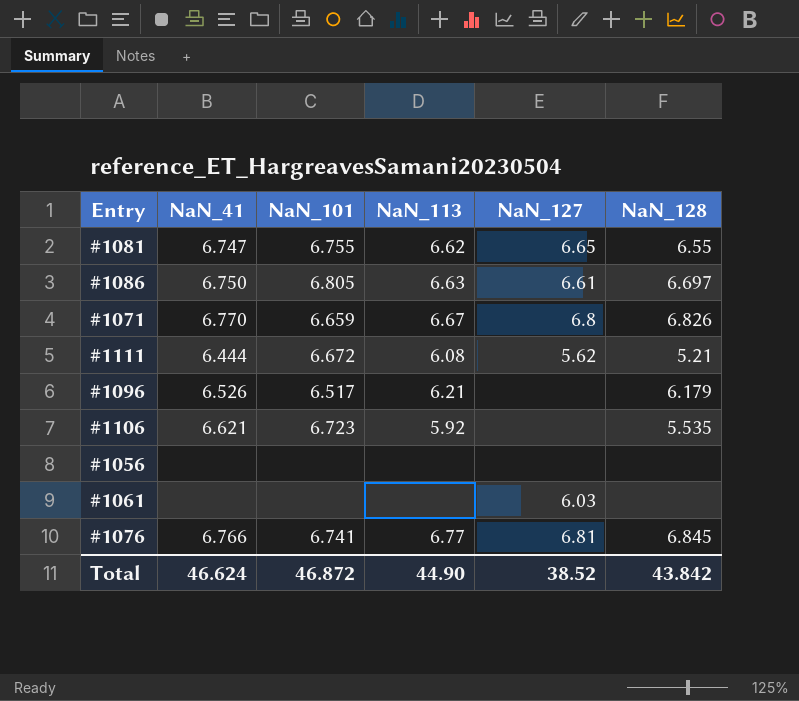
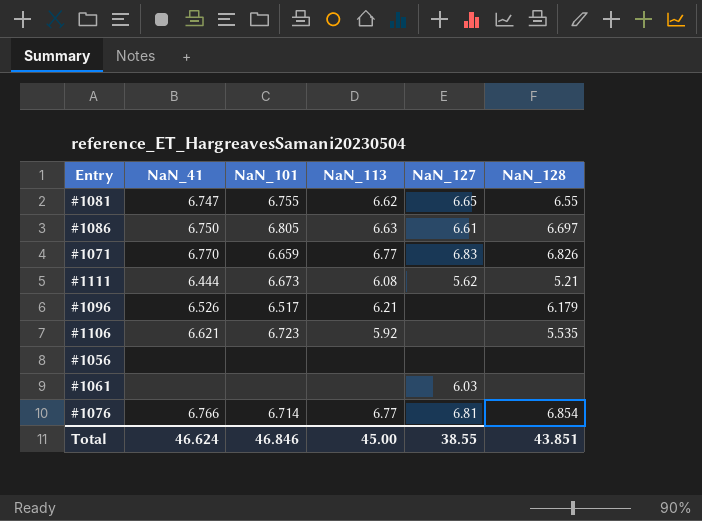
#1071 | NaN_113: 6.67 -> 6.77
#1071 | NaN_127: 6.8 -> 6.83
#1111 | NaN_101: 6.672 -> 6.673
#1076 | NaN_101: 6.741 -> 6.714
#1076 | NaN_128: 6.845 -> 6.854
Total | NaN_101: 46.872 -> 46.846
Total | NaN_113: 44.90 -> 45.00
Total | NaN_127: 38.52 -> 38.55
Total | NaN_128: 43.842 -> 43.851

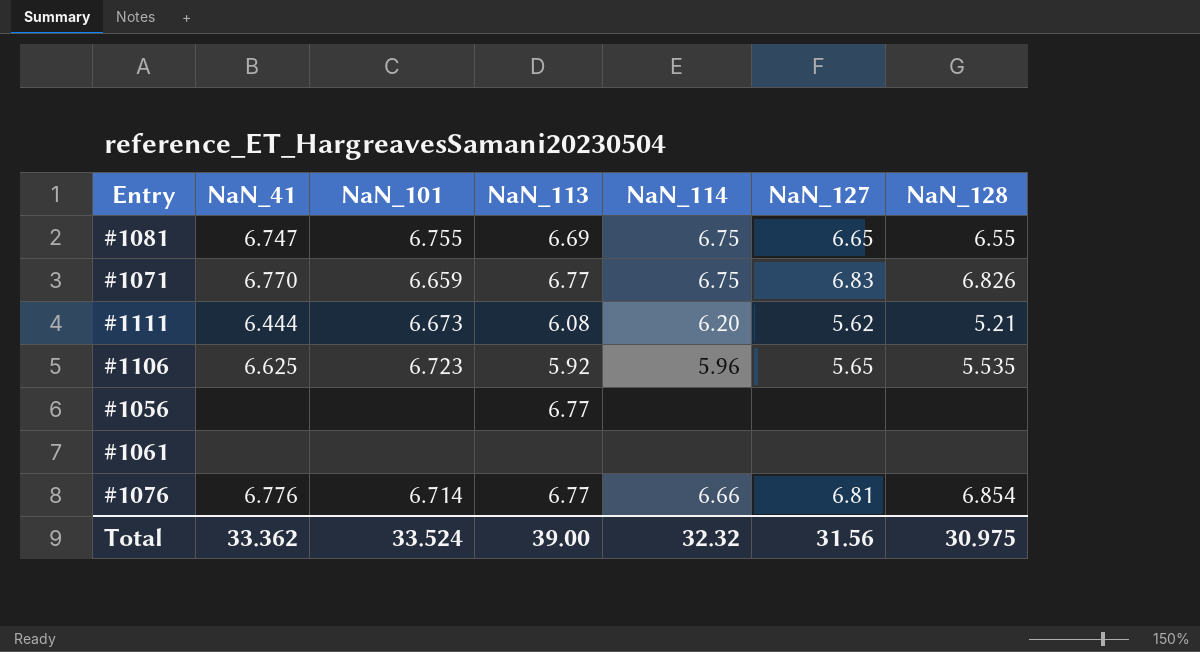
column NaN_114 | position: none -> 5
row #1086: 6.750 | 6.805 | 6.63 | 6.61 | 6.697 -> none
row #1096: 6.526 | 6.517 | 6.21 | none | 6.179 -> none
#1081 | NaN_113: 6.62 -> 6.69
#1106 | NaN_41: 6.621 -> 6.625
#1106 | NaN_127: none -> 5.65
#1056 | NaN_113: none -> 6.77
#1061 | NaN_127: 6.03 -> none
#1076 | NaN_41: 6.766 -> 6.776
Total | NaN_41: 46.624 -> 33.362
Total | NaN_101: 46.846 -> 33.524
Total | NaN_113: 45.00 -> 39.00
Total | NaN_127: 38.55 -> 31.56
Total | NaN_128: 43.851 -> 30.975

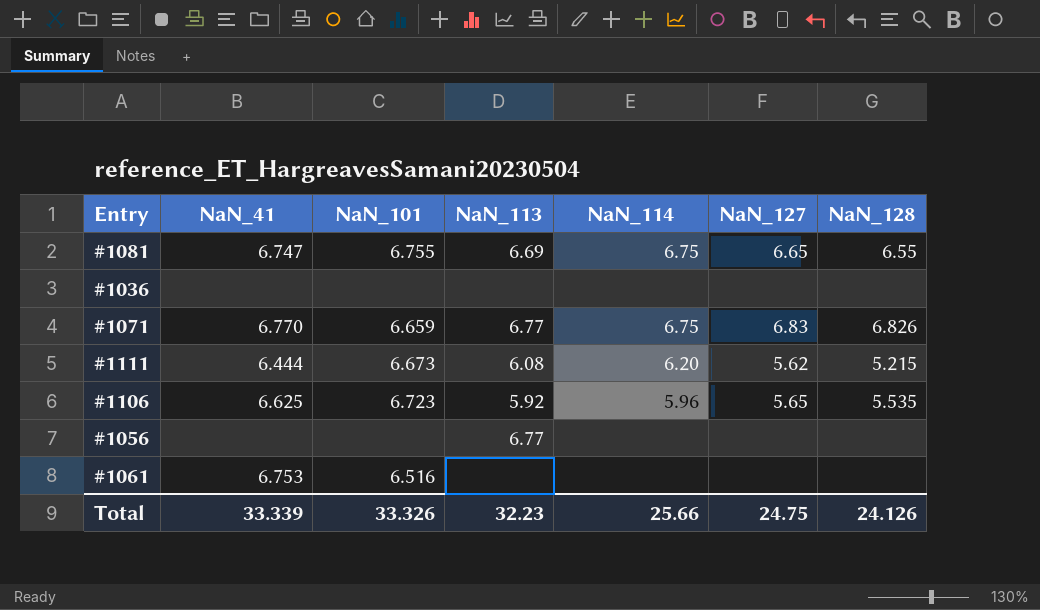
row #1076: 6.776 | 6.714 | 6.77 | 6.66 | 6.81 | 6.854 -> none
row #1036: none -> none | none | none | none | none | none
#1111 | NaN_128: 5.21 -> 5.215
#1061 | NaN_41: none -> 6.753
#1061 | NaN_101: none -> 6.516
Total | NaN_41: 33.362 -> 33.339
Total | NaN_101: 33.524 -> 33.326
Total | NaN_113: 39.00 -> 32.23
Total | NaN_114: 32.32 -> 25.66
Total | NaN_127: 31.56 -> 24.75
Total | NaN_128: 30.975 -> 24.126

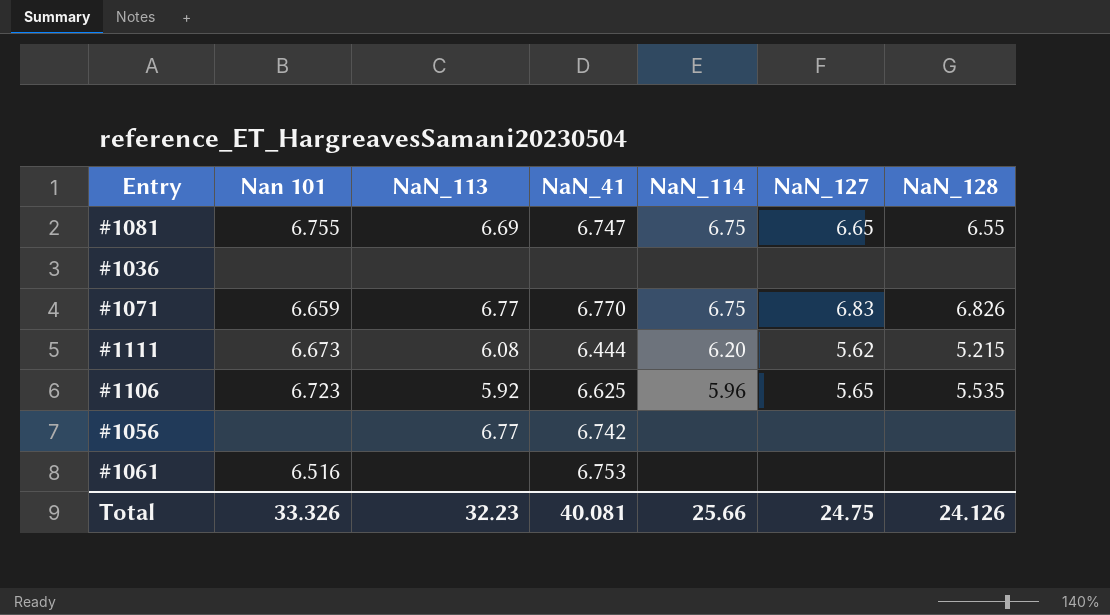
column name: NaN_101 -> Nan 101
column NaN_41 | position: 2 -> 4
#1056 | NaN_41: none -> 6.742
Total | NaN_41: 33.339 -> 40.081

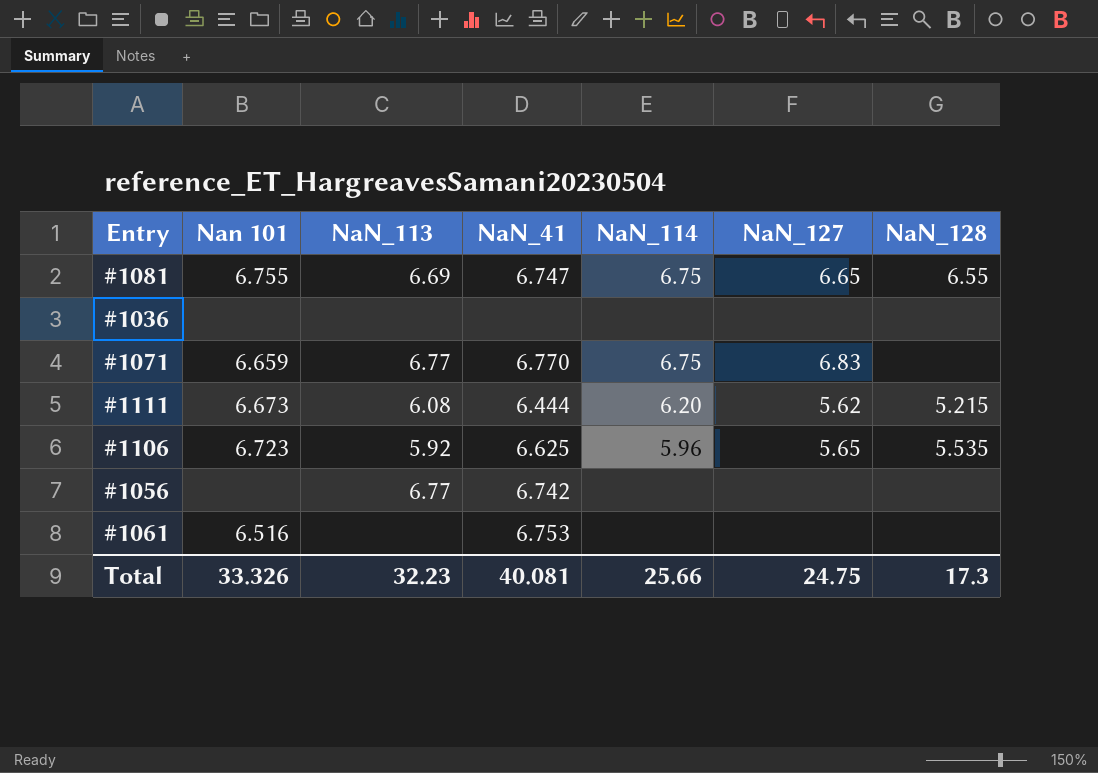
#1071 | NaN_128: 6.826 -> none
Total | NaN_128: 24.126 -> 17.3

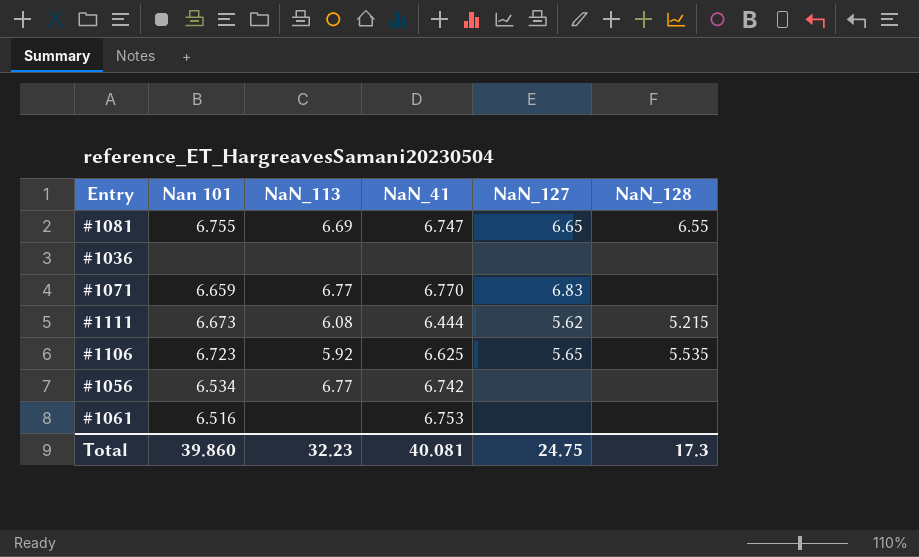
column NaN_114 | position: 5 -> none
#1056 | Nan 101: none -> 6.534
Total | Nan 101: 33.326 -> 39.860

